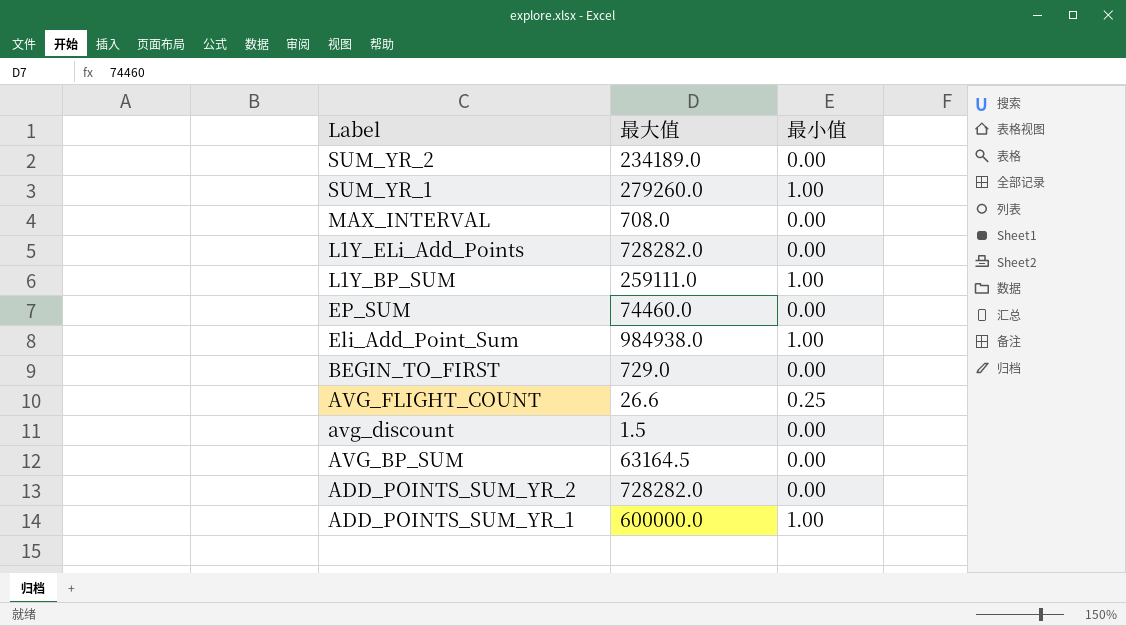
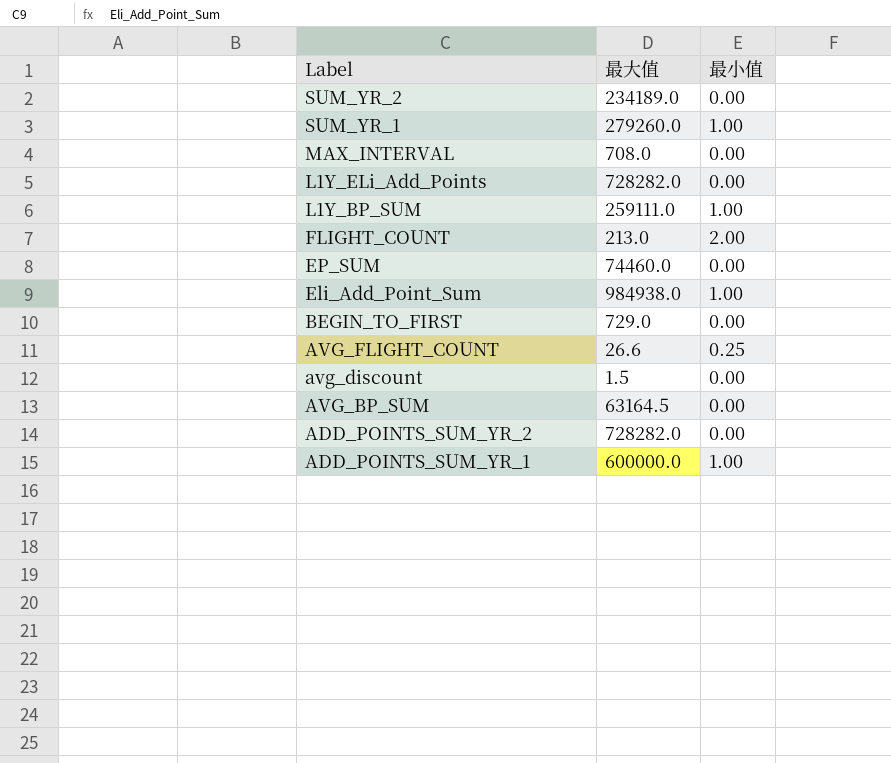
row FLIGHT_COUNT: none -> 213.0 | 2.00

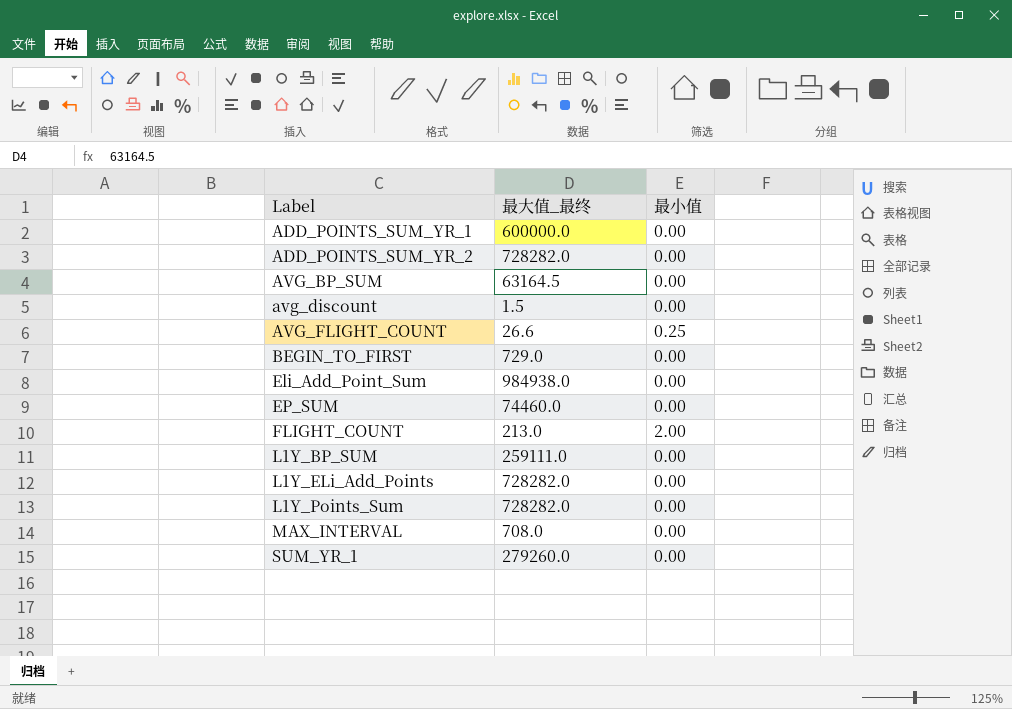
row order: Label descending -> Label ascending
column name: 最大值 -> 最大值_最终
row SUM_YR_2: 234189.0 | 0.00 -> none
ADD_POINTS_SUM_YR_1 | 最小值: 1.00 -> 0.00
Eli_Add_Point_Sum | 最小值: 1.00 -> 0.00
L1Y_BP_SUM | 最小值: 1.00 -> 0.00
row L1Y_Points_Sum: none -> 728282.0 | 0.00
SUM_YR_1 | 最小值: 1.00 -> 0.00

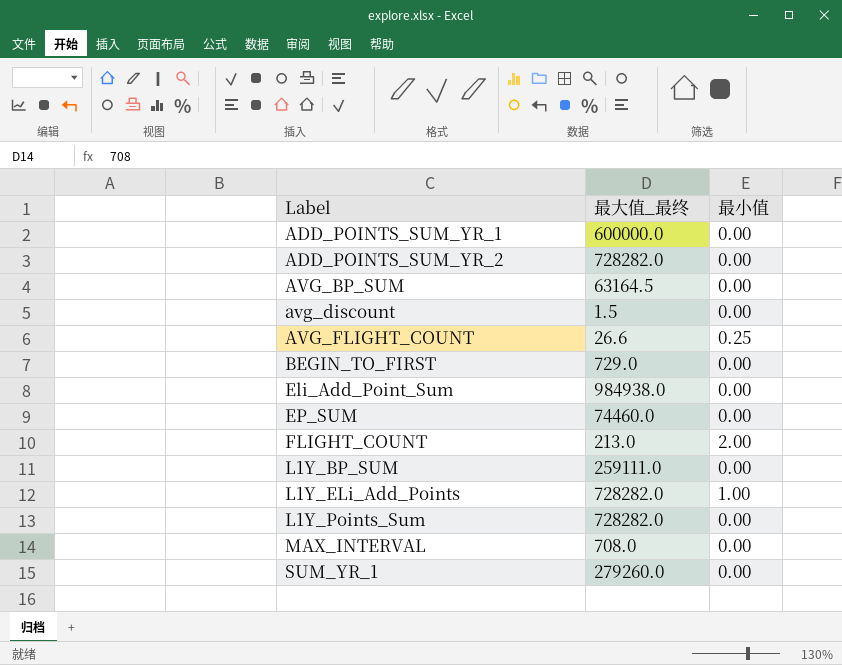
L1Y_ELi_Add_Points | 最小值: 0.00 -> 1.00

